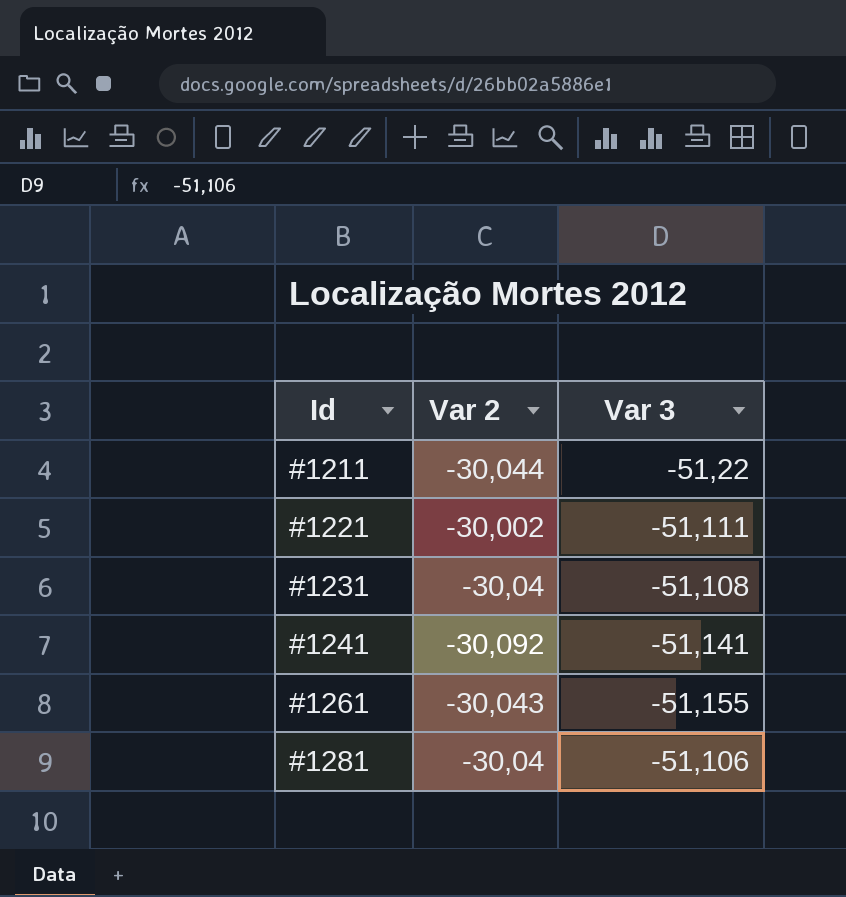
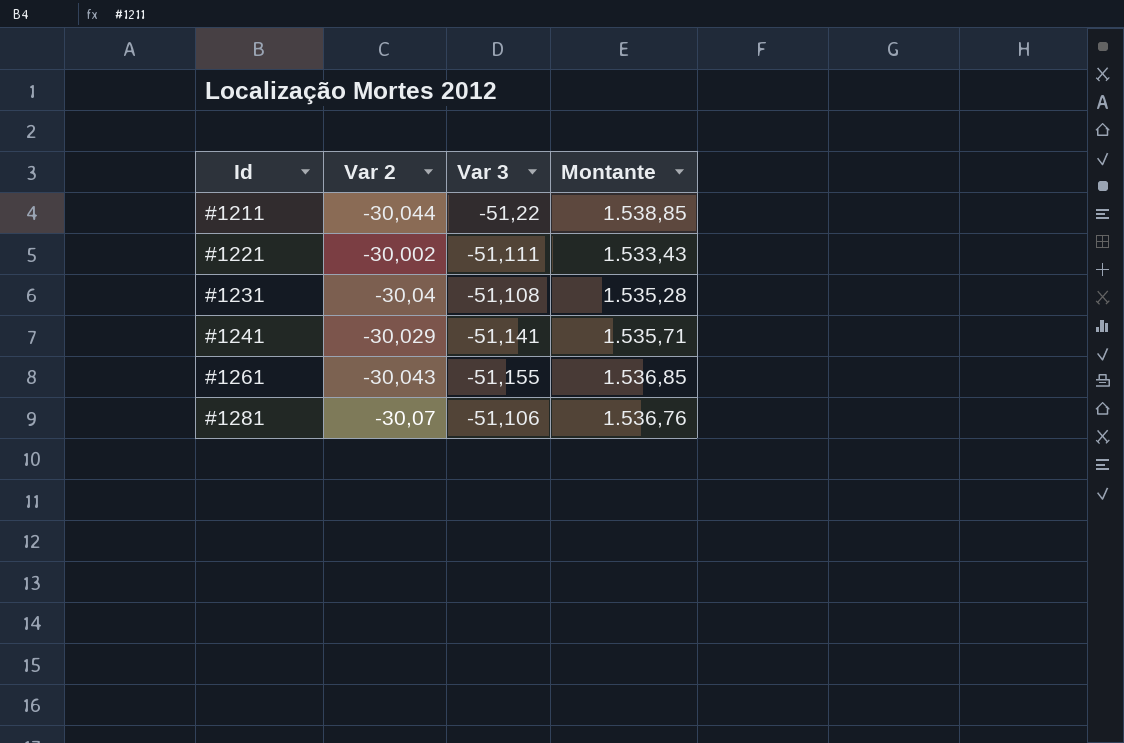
column Montante | formula: none -> [Var 2] * [Var 3]
#1241 | Var 2: -30,092 -> -30,029
#1281 | Var 2: -30,04 -> -30,07

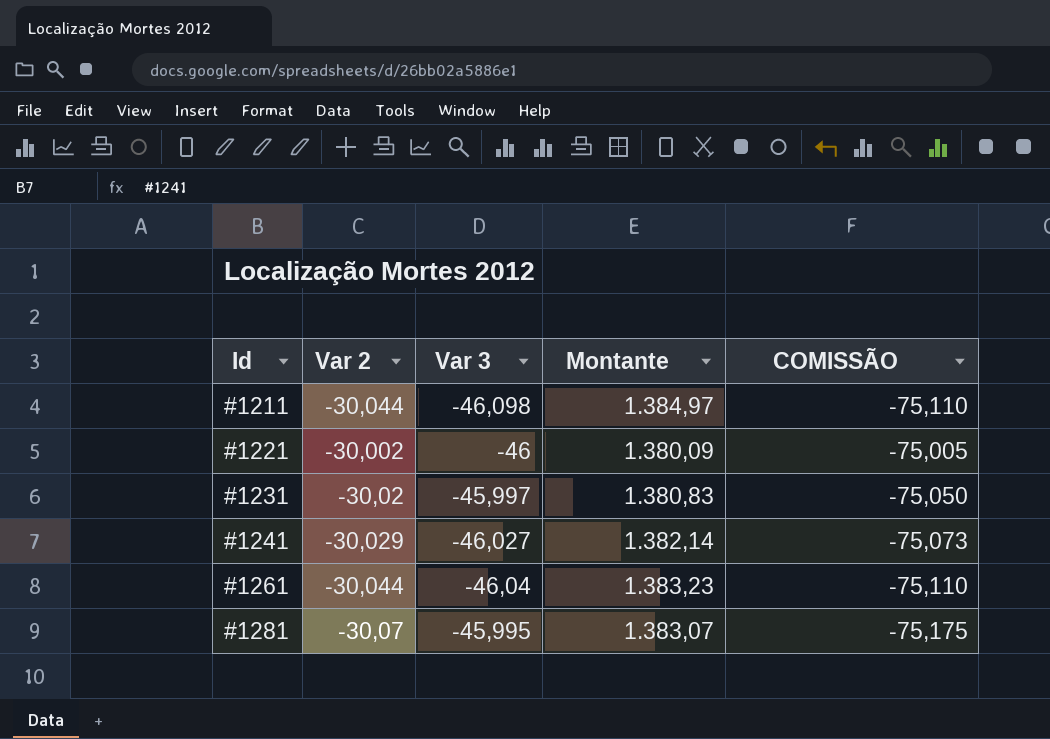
column COMISSÃO | formula: none -> [Var 2] * 2,5
#1211 | Var 3: -51,22 -> -46,098
#1211 | Montante: 1.538,85 -> 1.384,97
#1221 | Var 3: -51,111 -> -46
#1221 | Montante: 1.533,43 -> 1.380,09
#1231 | Var 2: -30,04 -> -30,02
#1231 | Var 3: -51,108 -> -45,997
#1231 | Montante: 1.535,28 -> 1.380,83
#1241 | Var 3: -51,141 -> -46,027
#1241 | Montante: 1.535,71 -> 1.382,14
#1261 | Var 2: -30,043 -> -30,044
#1261 | Var 3: -51,155 -> -46,04
#1261 | Montante: 1.536,85 -> 1.383,23
#1281 | Var 3: -51,106 -> -45,995
#1281 | Montante: 1.536,76 -> 1.383,07

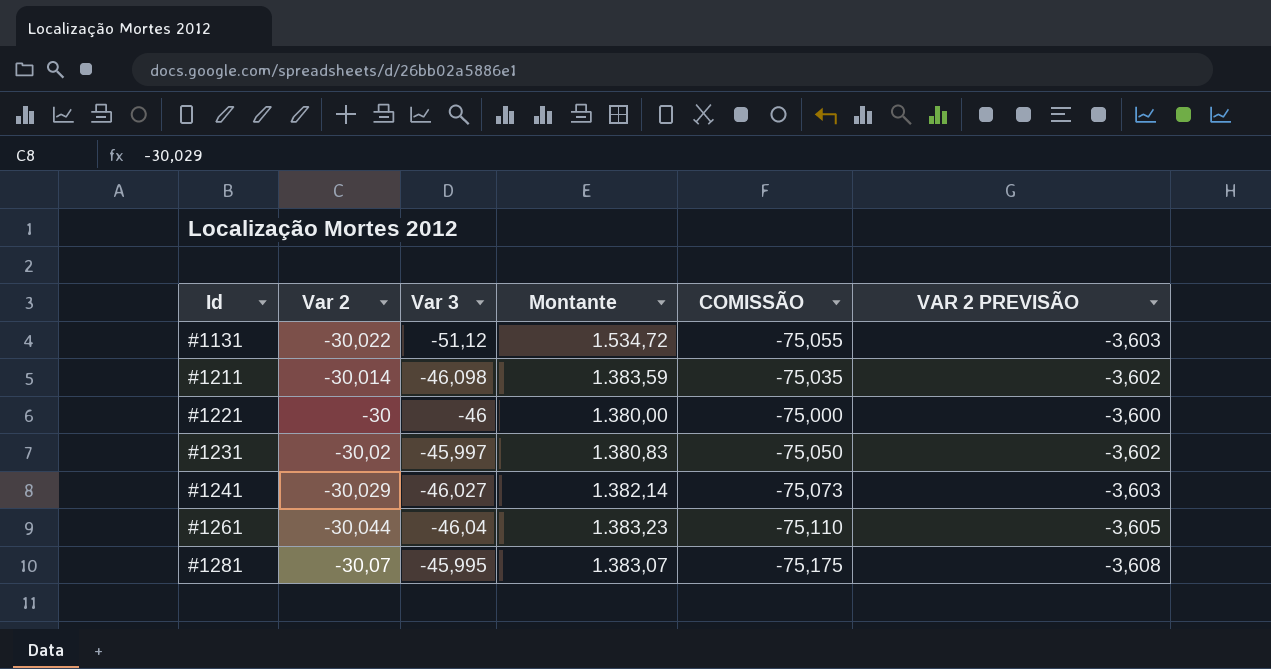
column VAR 2 PREVISÃO | formula: none -> [Var 2] * 0,12
row #1131: none -> -30,022 | -51,12 | 1.534,72 | -75,055 | -3,603
#1211 | Var 2: -30,044 -> -30,014
#1211 | Montante: 1.384,97 -> 1.383,59
#1211 | COMISSÃO: -75,110 -> -75,035
#1221 | Var 2: -30,002 -> -30
#1221 | Montante: 1.380,09 -> 1.380,00
#1221 | COMISSÃO: -75,005 -> -75,000

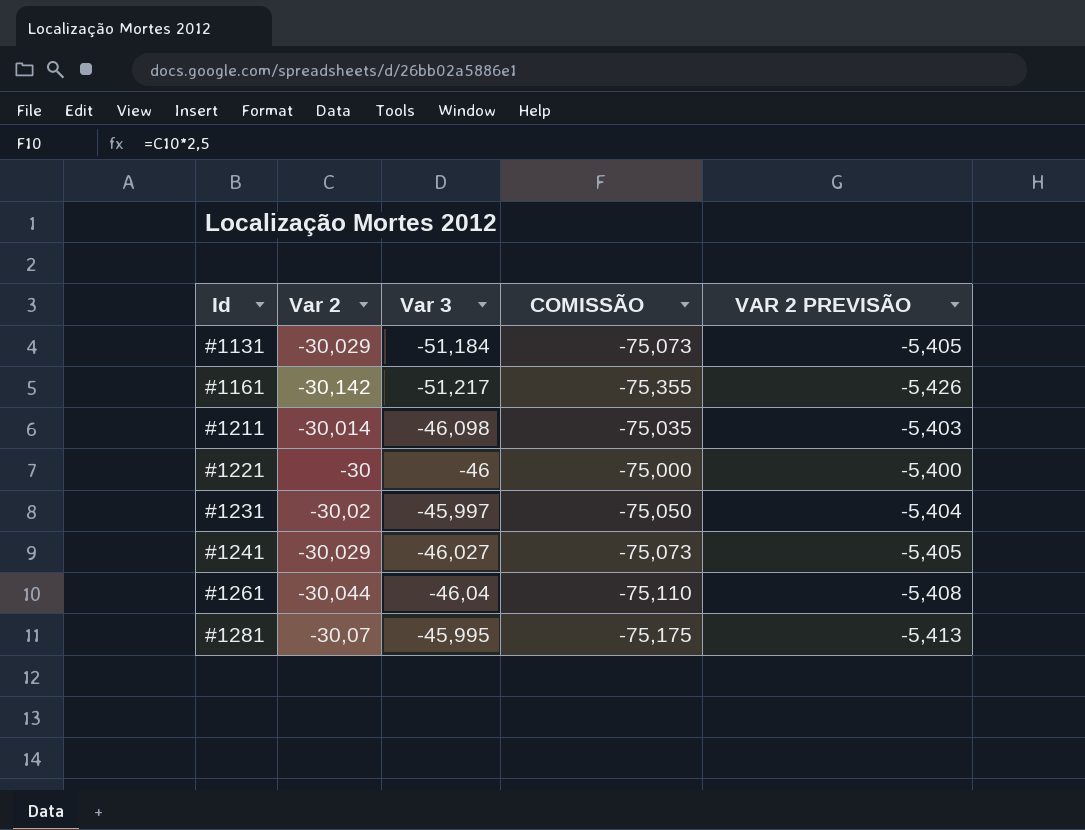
column Montante | formula: [Var 2] * [Var 3] -> none
column VAR 2 PREVISÃO | formula: [Var 2] * 0,12 -> [Var 2] * 0,18
#1131 | Var 2: -30,022 -> -30,029
#1131 | Var 3: -51,12 -> -51,184
#1131 | COMISSÃO: -75,055 -> -75,073
row #1161: none -> -30,142 | -51,217 | -75,355 | -5,426

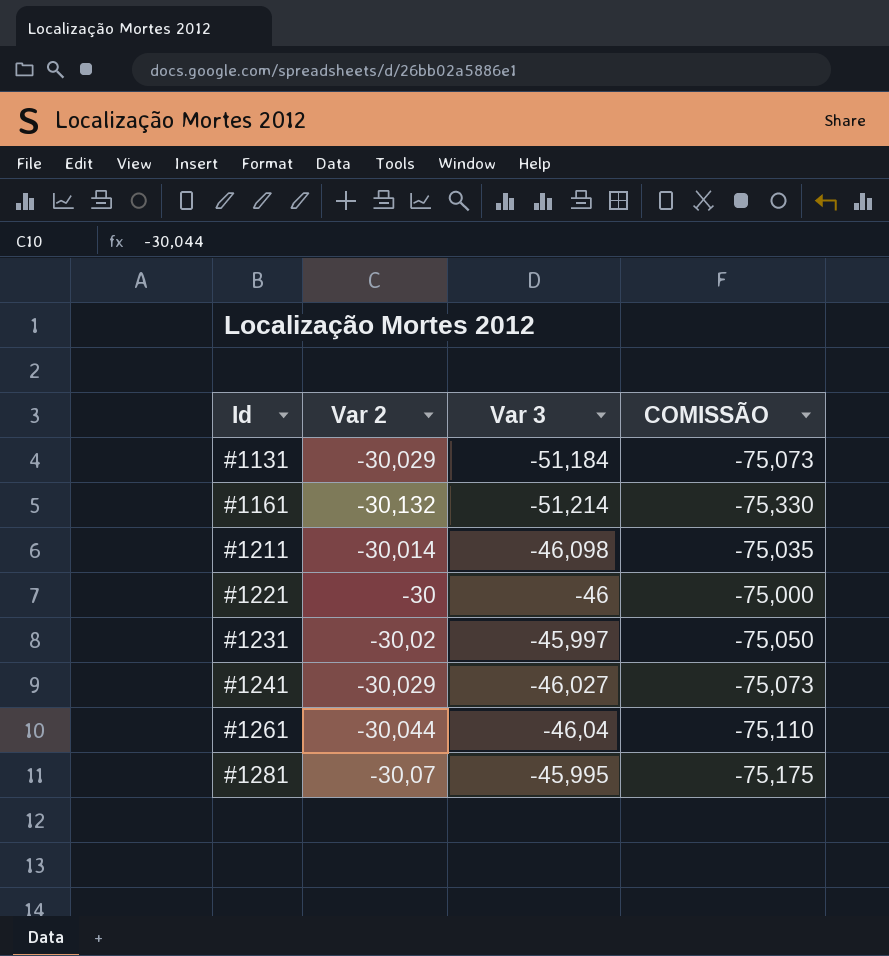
column VAR 2 PREVISÃO | formula: [Var 2] * 0,18 -> none
#1161 | Var 2: -30,142 -> -30,132
#1161 | Var 3: -51,217 -> -51,214
#1161 | COMISSÃO: -75,355 -> -75,330

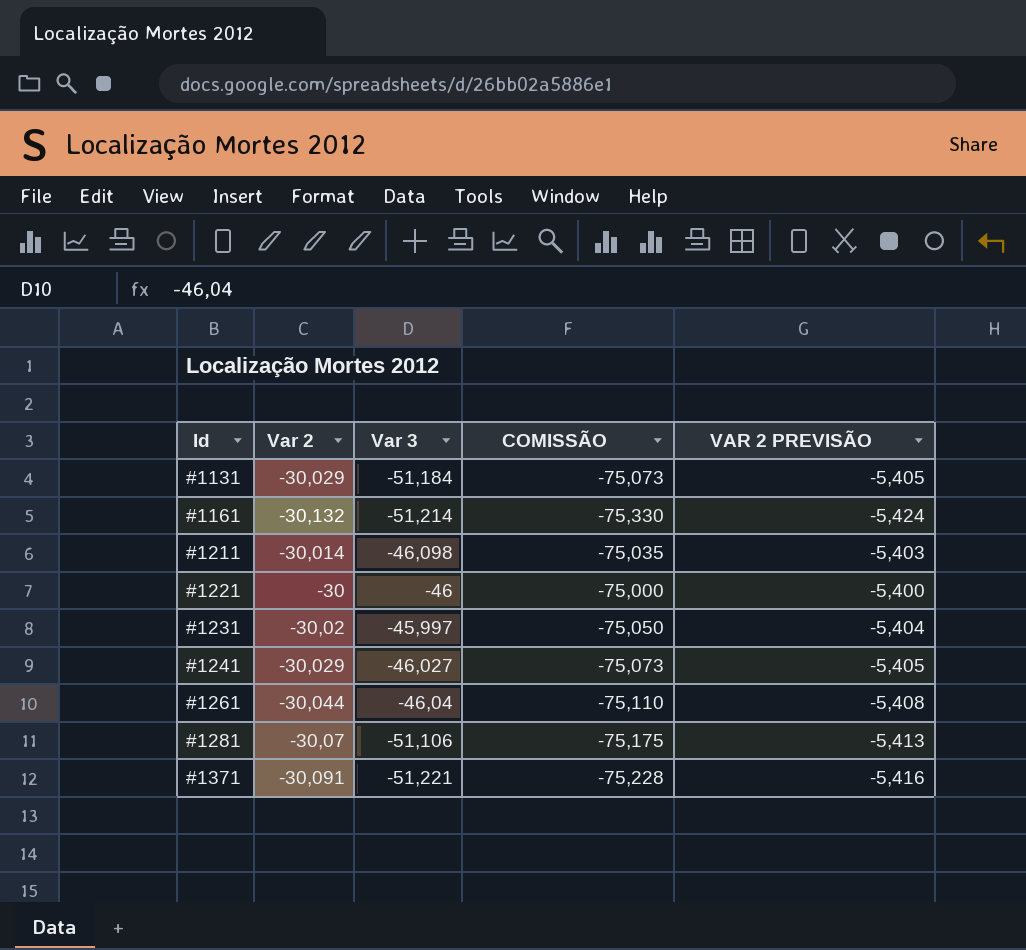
column VAR 2 PREVISÃO | formula: none -> [Var 2] * 0,18
#1281 | Var 3: -45,995 -> -51,106
row #1371: none -> -30,091 | -51,221 | -75,228 | -5,416

